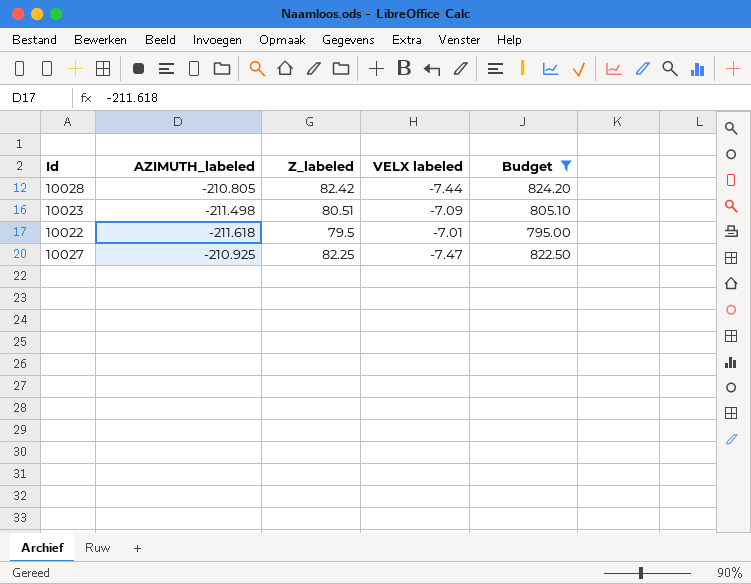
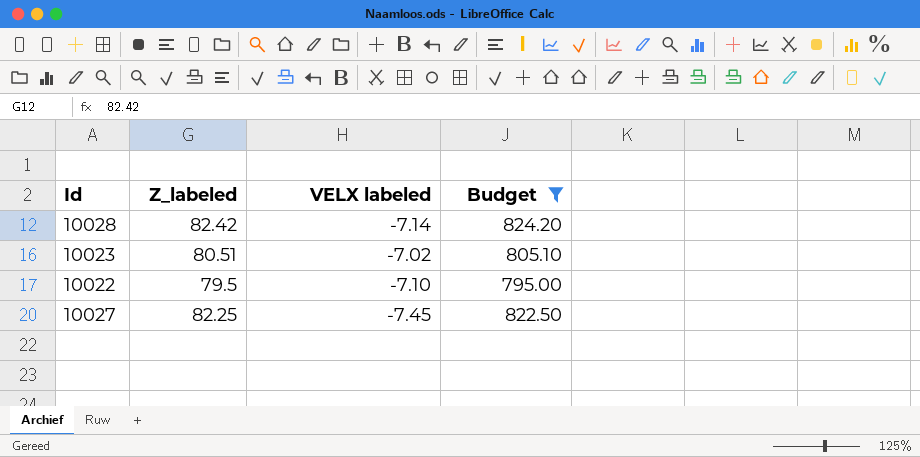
column AZIMUTH_labeled | position: 2 -> none
10028 | VELX labeled: -7.44 -> -7.14
10023 | VELX labeled: -7.09 -> -7.02
10022 | VELX labeled: -7.01 -> -7.10
10027 | VELX labeled: -7.47 -> -7.45

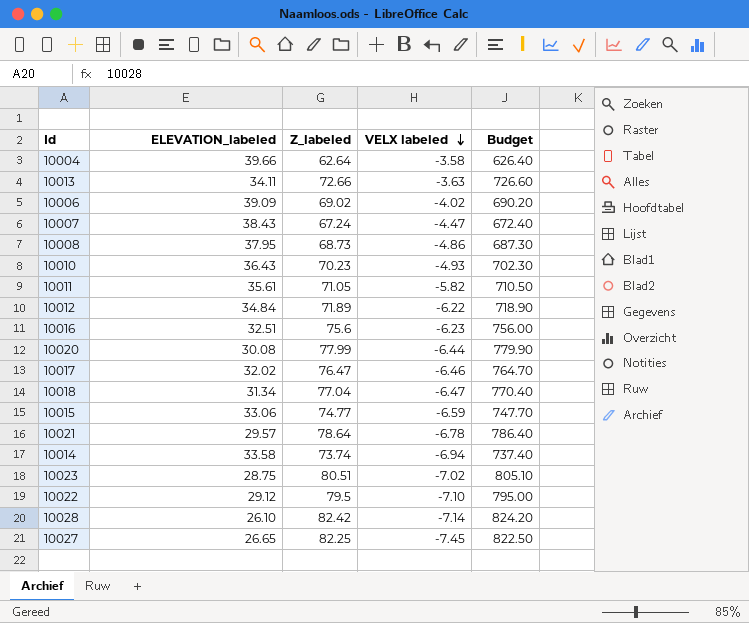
filter: Budget >= 795.00 -> none
row order: none -> VELX labeled descending
column ELEVATION_labeled | position: none -> 2

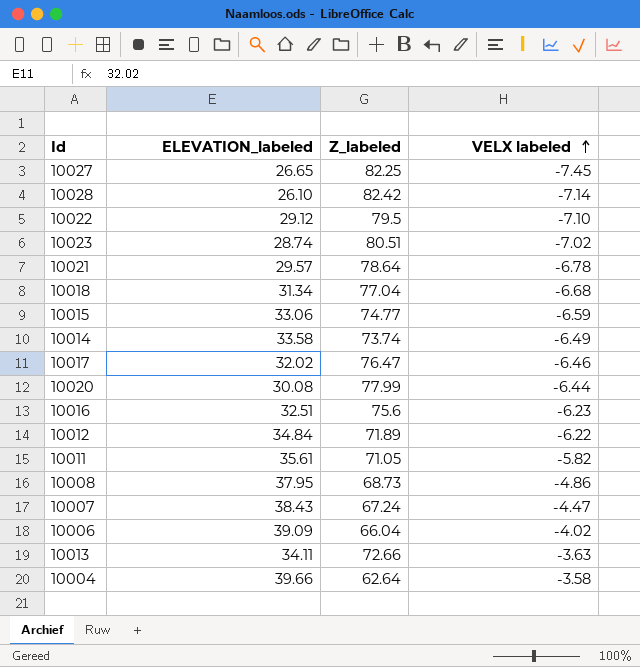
row order: VELX labeled descending -> VELX labeled ascending
column Budget | formula: [Z_labeled] * 10 -> none
row 10010: 36.43 | 70.23 | -4.93 | 702.30 -> none
10023 | ELEVATION_labeled: 28.75 -> 28.74
10018 | VELX labeled: -6.47 -> -6.68
10014 | VELX labeled: -6.94 -> -6.49
10006 | Z_labeled: 69.02 -> 66.04

